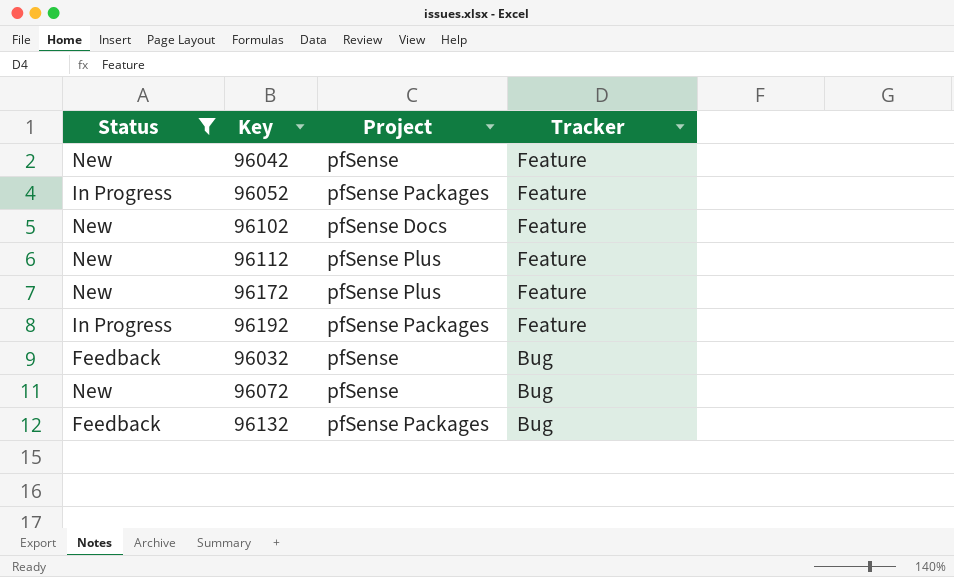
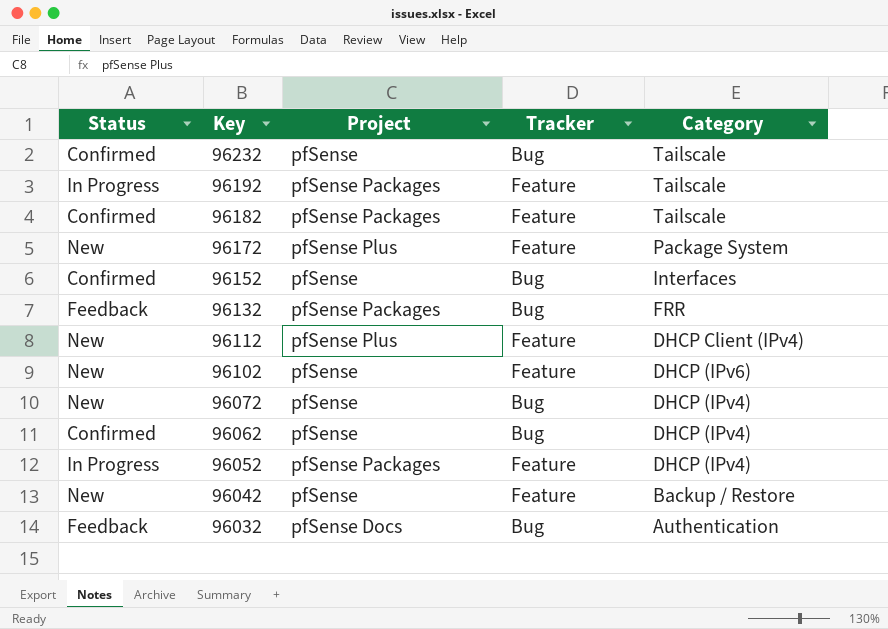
filter: Status != Confirmed -> none
row order: Tracker descending -> Key descending
column Category | position: none -> 5
96102 | Project: pfSense Docs -> pfSense
96032 | Project: pfSense -> pfSense Docs

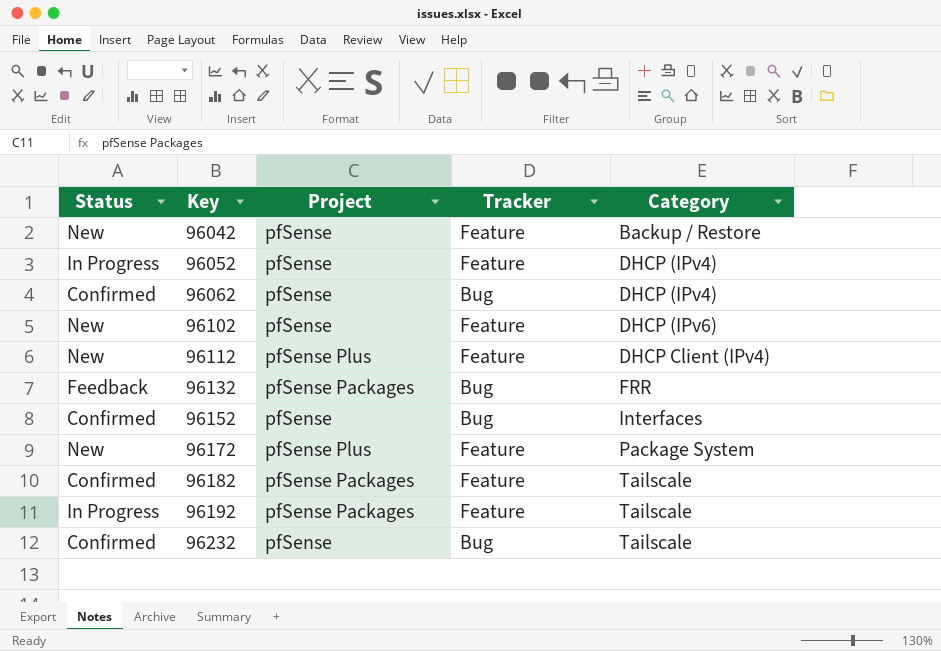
row order: Key descending -> Key ascending
row 96072: New | pfSense | Bug | DHCP (IPv4) -> none
row 96032: Feedback | pfSense Docs | Bug | Authentication -> none
96052 | Project: pfSense Packages -> pfSense

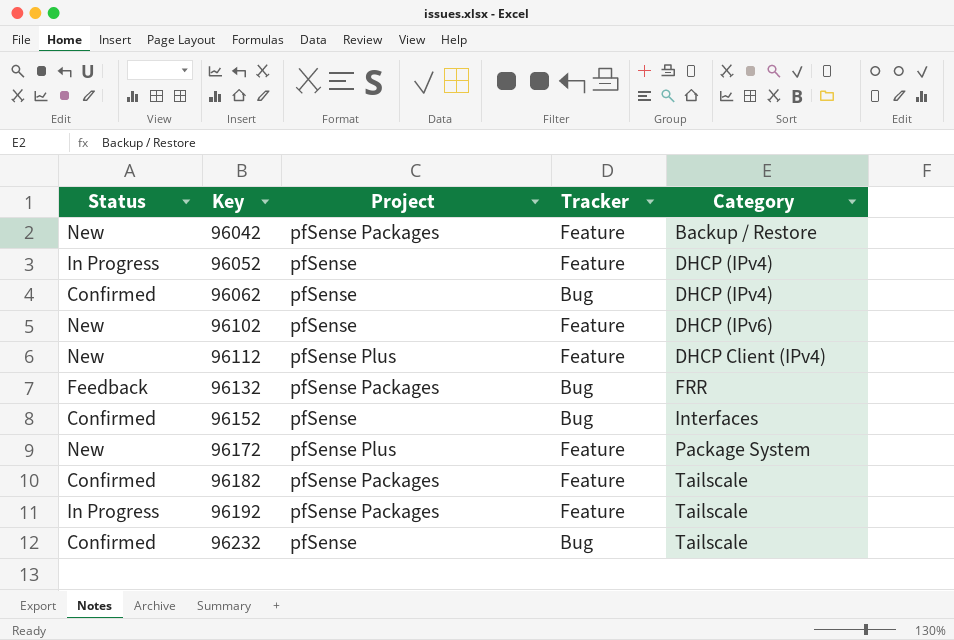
96042 | Project: pfSense -> pfSense Packages

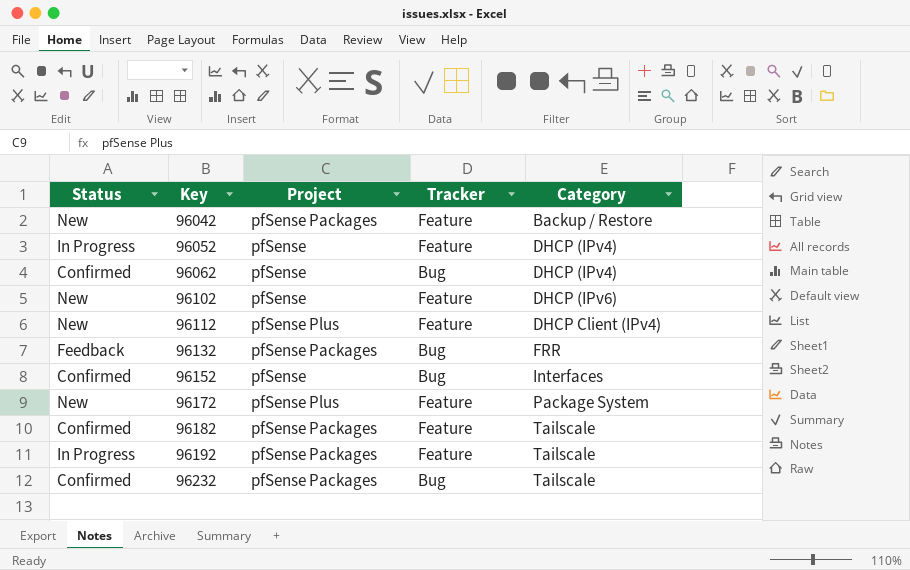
96232 | Project: pfSense -> pfSense Packages

